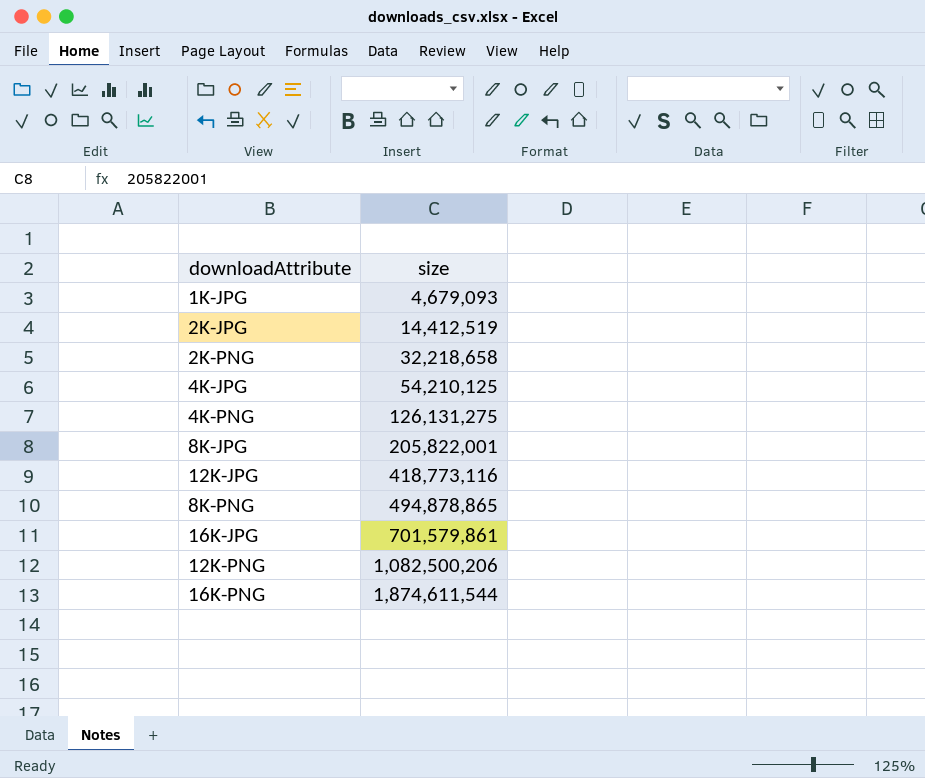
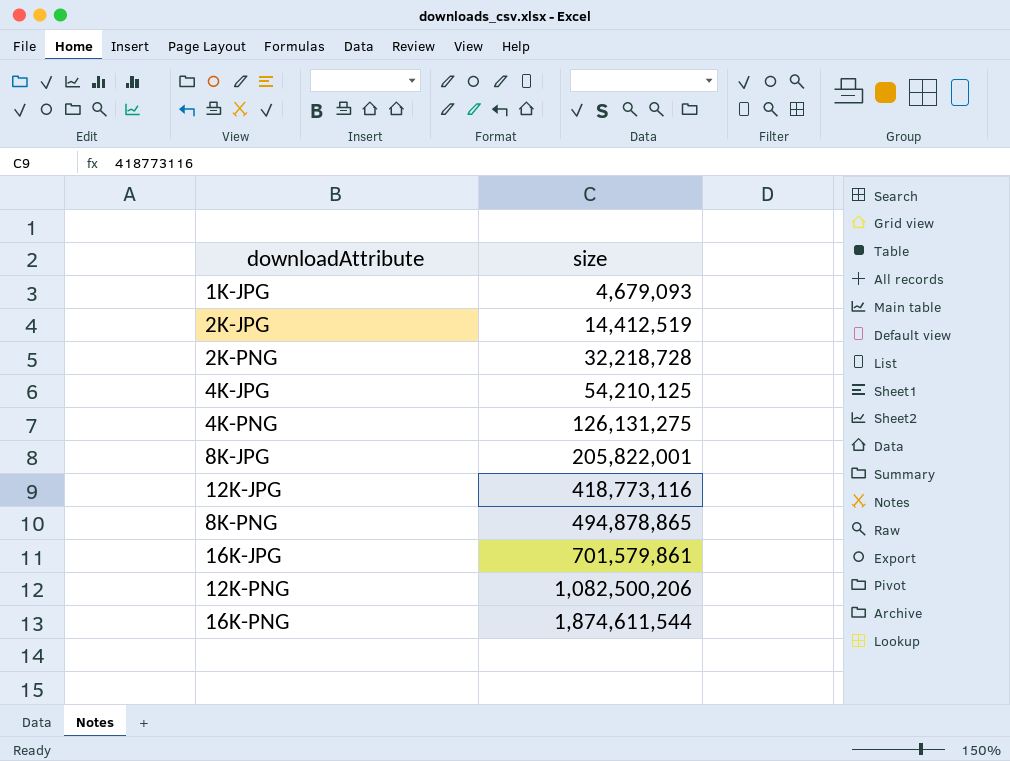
2K-PNG | size: 32,218,658 -> 32,218,728

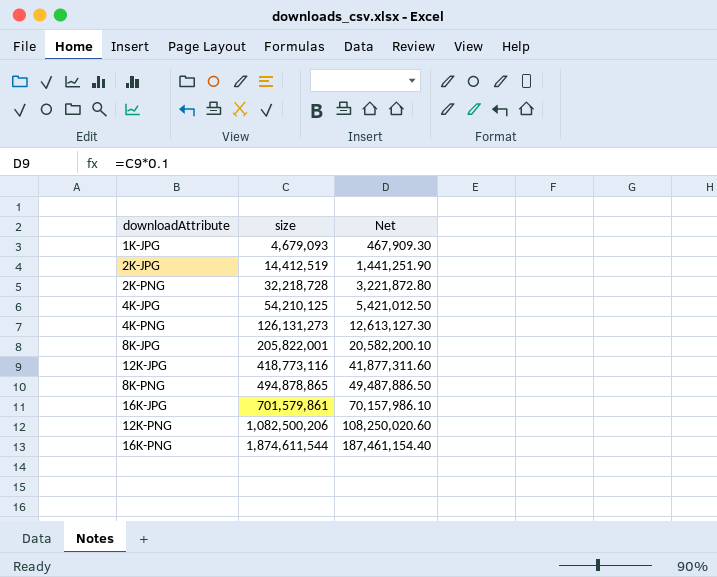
column Net | formula: none -> [size] * 0.1
4K-PNG | size: 126,131,275 -> 126,131,273

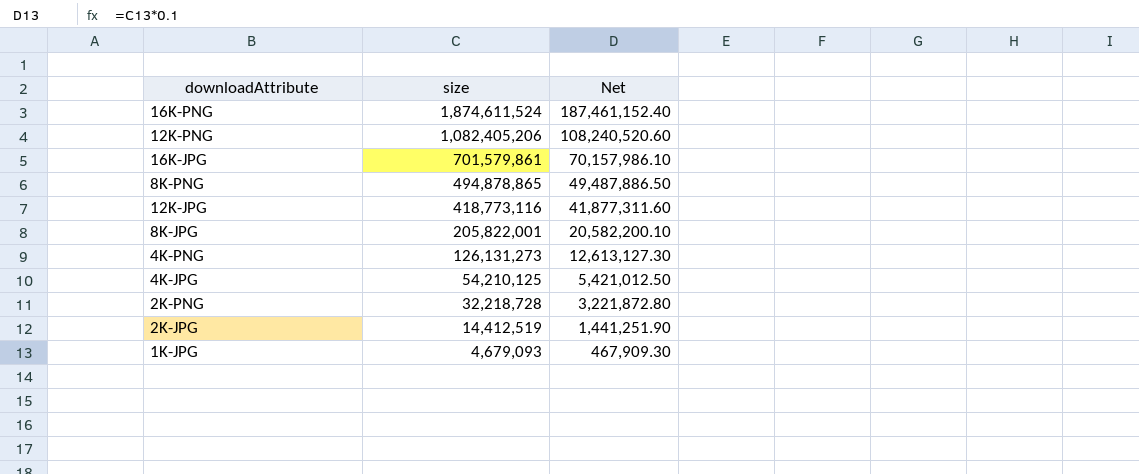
row order: size ascending -> size descending
16K-PNG | size: 1,874,611,544 -> 1,874,611,524
16K-PNG | Net: 187,461,154.40 -> 187,461,152.40
12K-PNG | size: 1,082,500,206 -> 1,082,405,206
12K-PNG | Net: 108,250,020.60 -> 108,240,520.60

